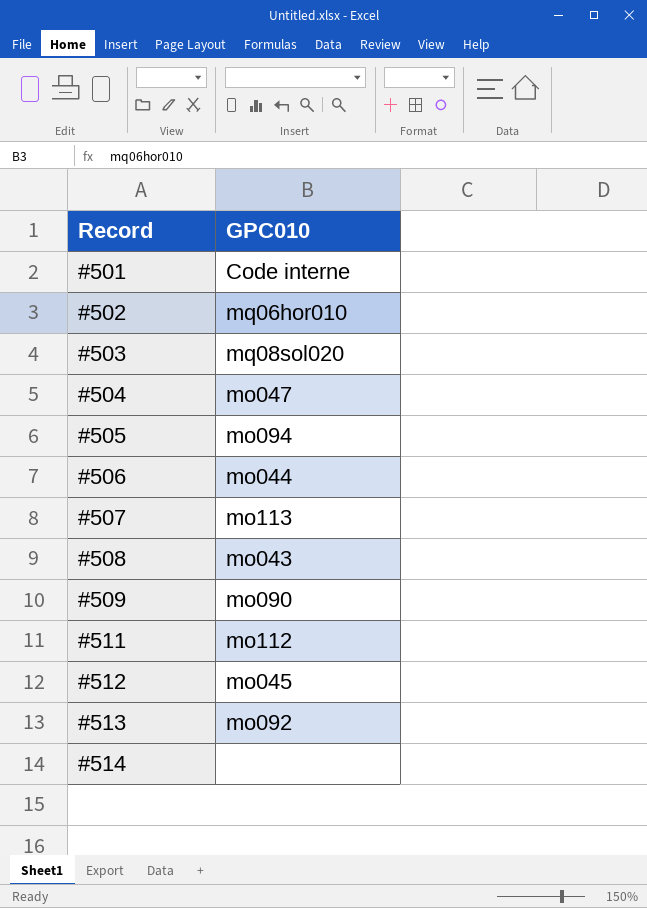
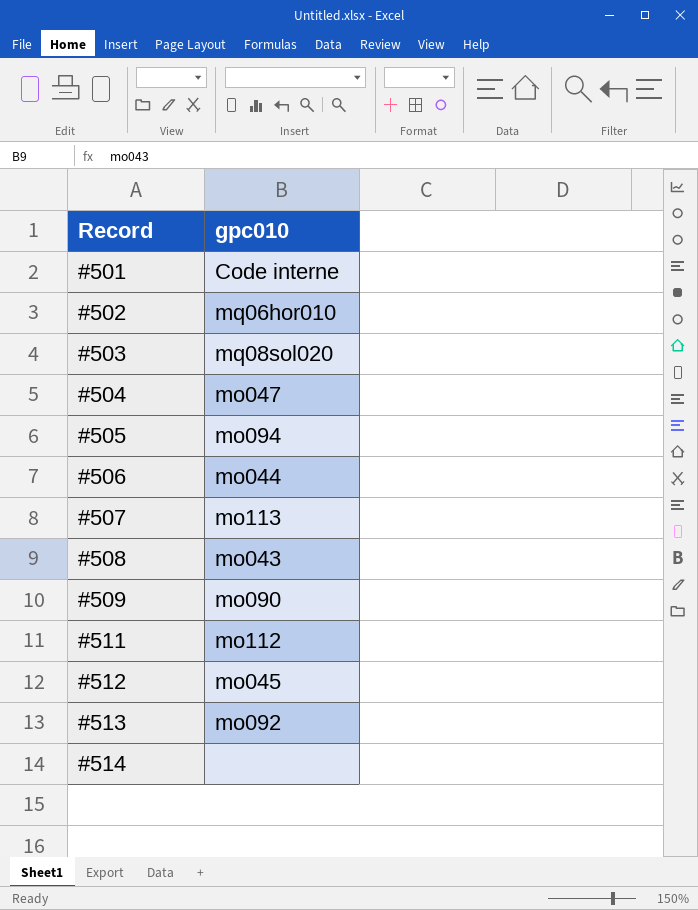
column name: GPC010 -> gpc010

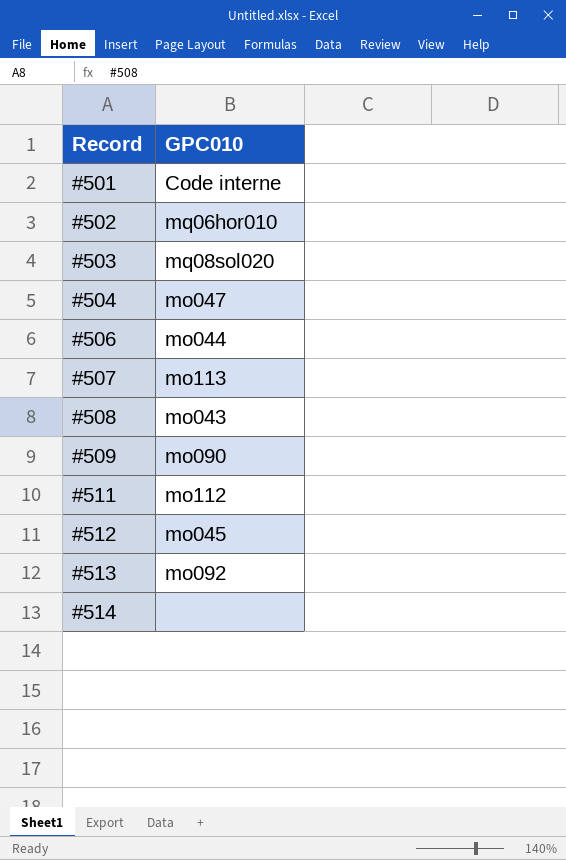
column name: gpc010 -> GPC010
row #505: mo094 -> none

